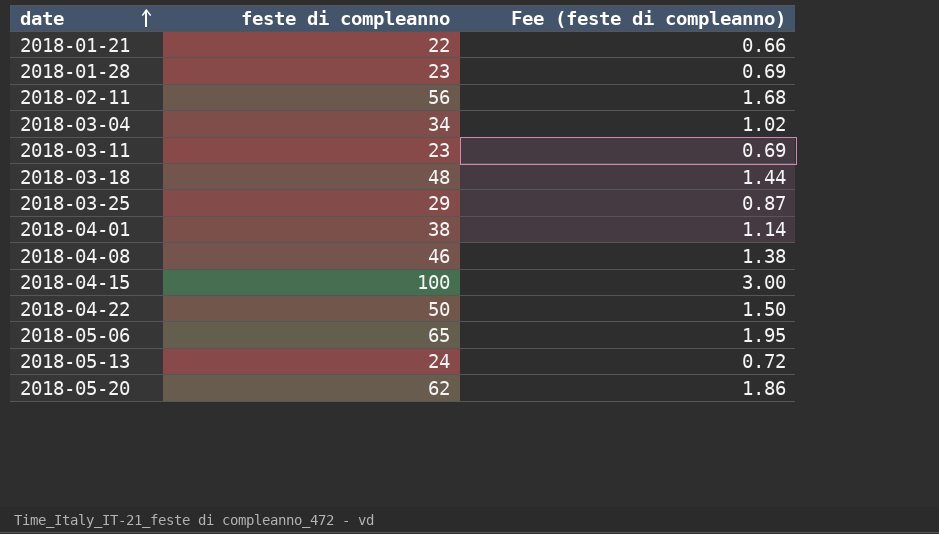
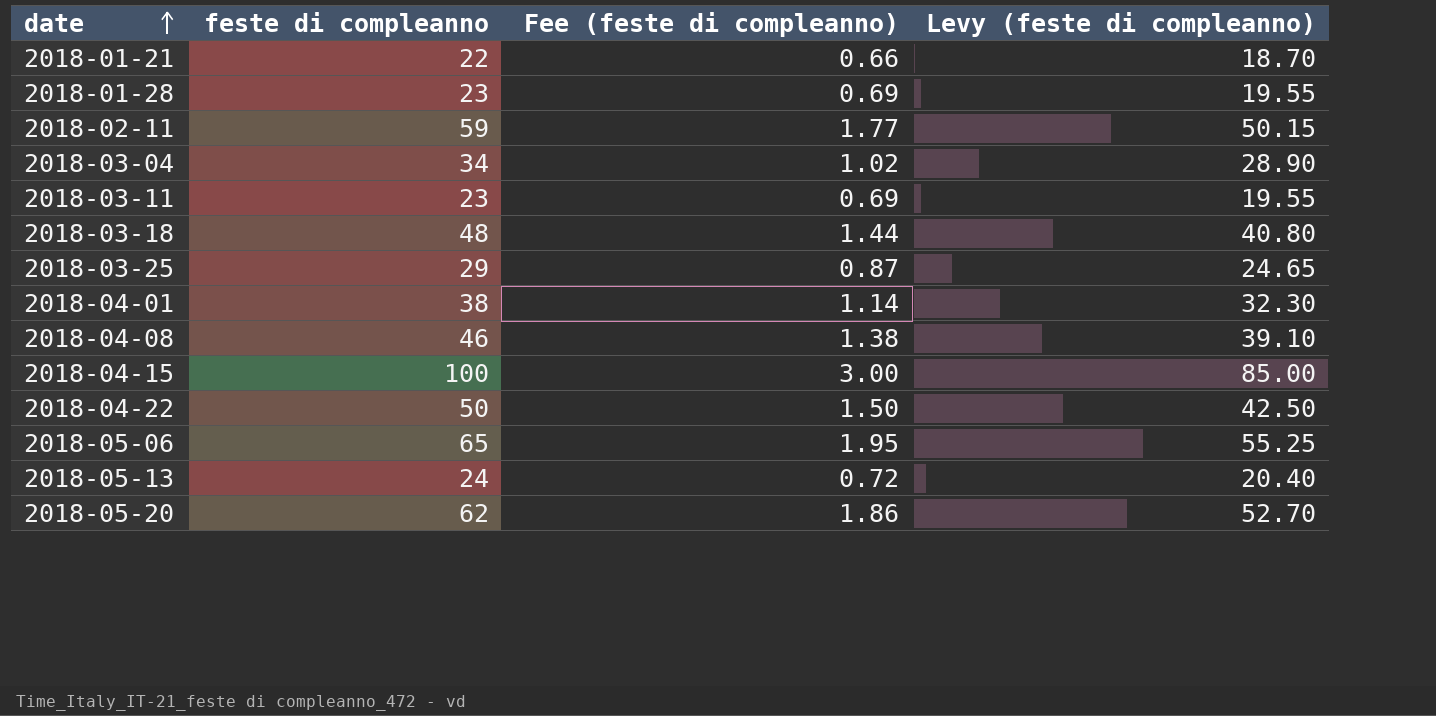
column Levy (feste di compleanno) | formula: none -> [feste di compleanno] * 0.85
2018-02-11 | feste di compleanno: 56 -> 59
2018-02-11 | Fee (feste di compleanno): 1.68 -> 1.77

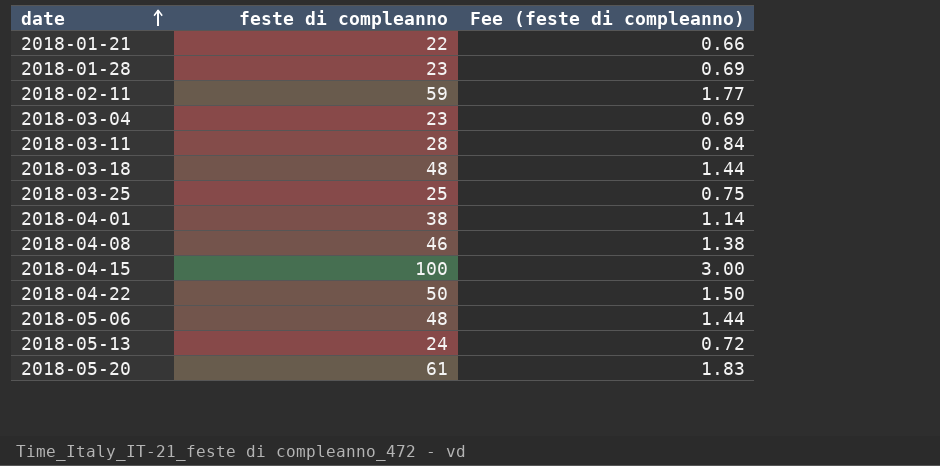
column Levy (feste di compleanno) | formula: [feste di compleanno] * 0.85 -> none
2018-03-04 | feste di compleanno: 34 -> 23
2018-03-04 | Fee (feste di compleanno): 1.02 -> 0.69
2018-03-11 | feste di compleanno: 23 -> 28
2018-03-11 | Fee (feste di compleanno): 0.69 -> 0.84
2018-03-25 | feste di compleanno: 29 -> 25
2018-03-25 | Fee (feste di compleanno): 0.87 -> 0.75
2018-05-06 | feste di compleanno: 65 -> 48
2018-05-06 | Fee (feste di compleanno): 1.95 -> 1.44
2018-05-20 | feste di compleanno: 62 -> 61
2018-05-20 | Fee (feste di compleanno): 1.86 -> 1.83

